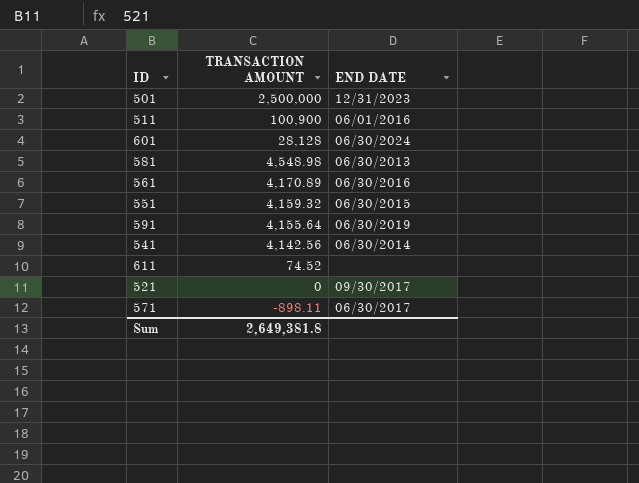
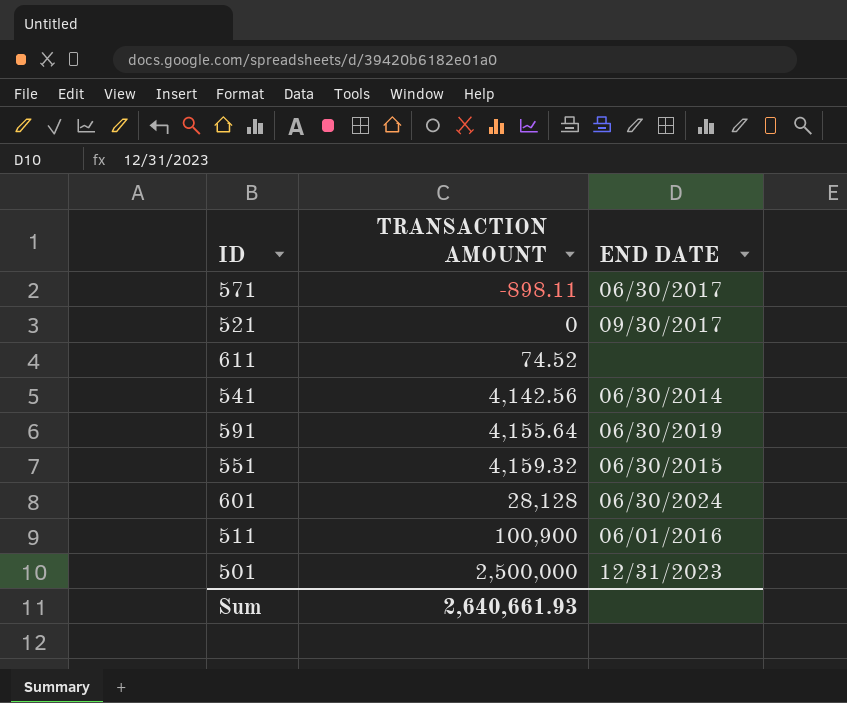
row order: TRANSACTION AMOUNT descending -> TRANSACTION AMOUNT ascending
row 581: 4,548.98 | 06/30/2013 -> none
row 561: 4,170.89 | 06/30/2016 -> none
Sum | TRANSACTION AMOUNT: 2,649,381.8 -> 2,640,661.93

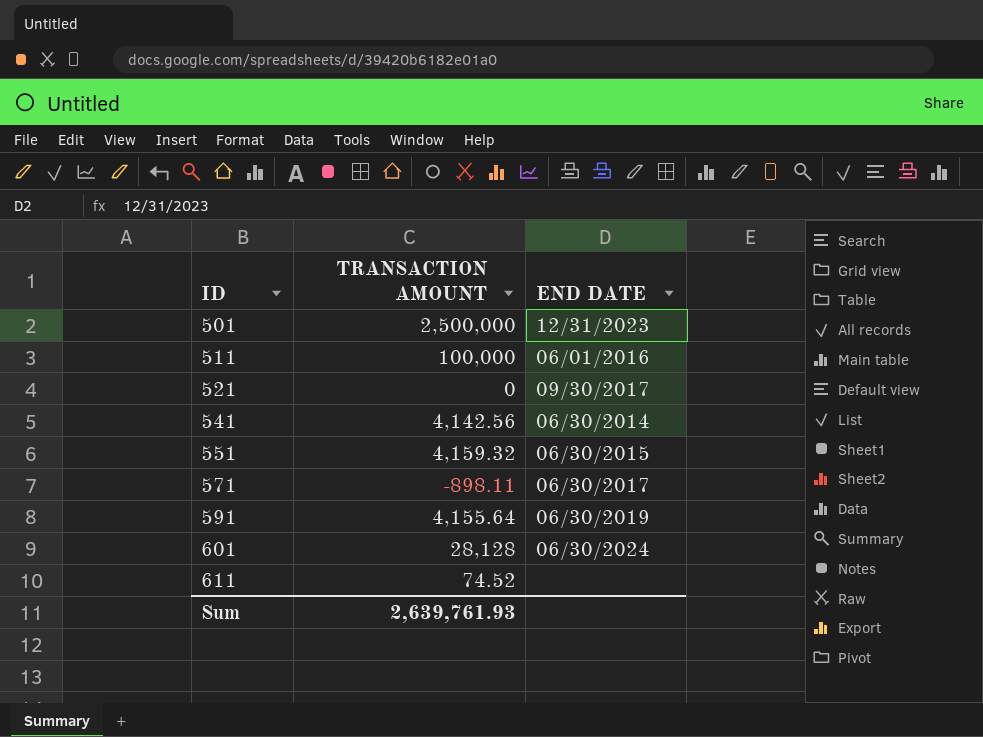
row order: TRANSACTION AMOUNT ascending -> ID ascending
511 | TRANSACTION AMOUNT: 100,900 -> 100,000
Sum | TRANSACTION AMOUNT: 2,640,661.93 -> 2,639,761.93

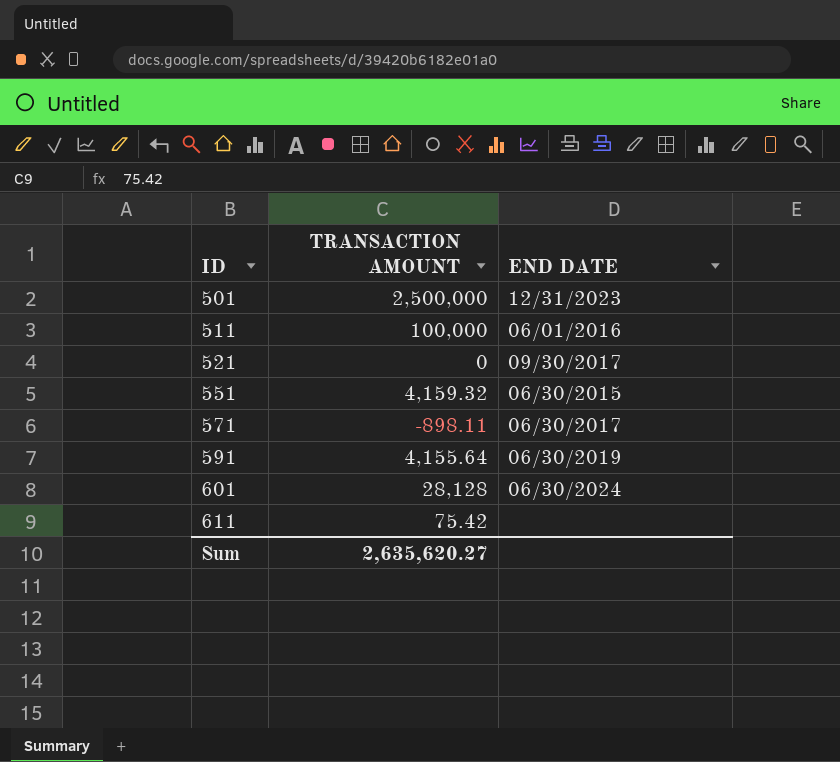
row 541: 4,142.56 | 06/30/2014 -> none
611 | TRANSACTION AMOUNT: 74.52 -> 75.42
Sum | TRANSACTION AMOUNT: 2,639,761.93 -> 2,635,620.27

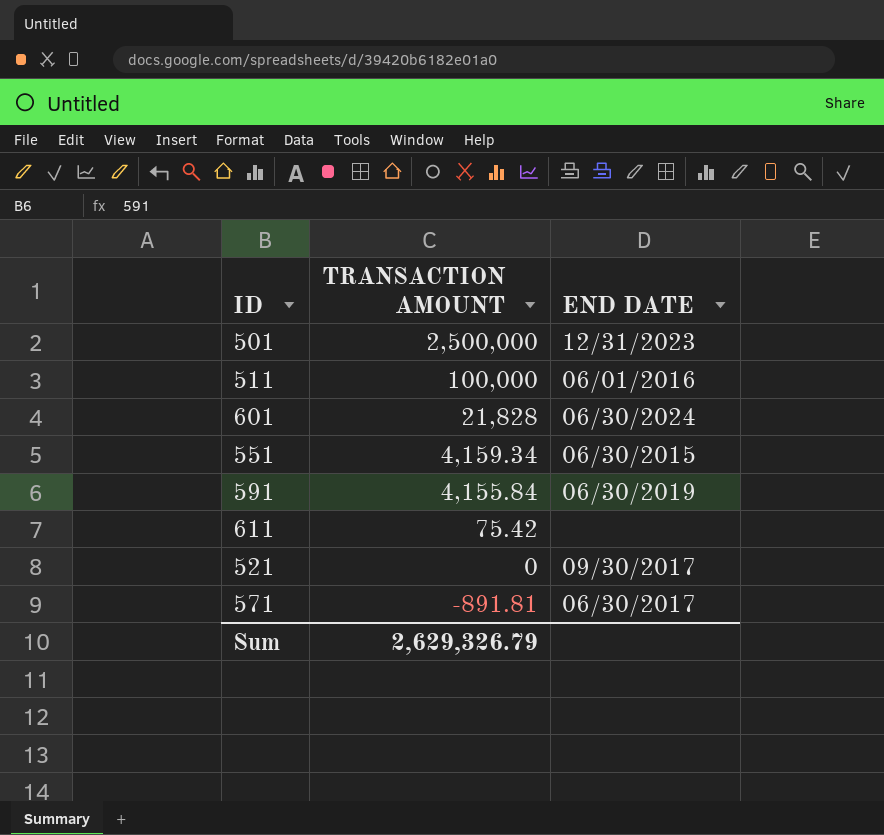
row order: ID ascending -> TRANSACTION AMOUNT descending
601 | TRANSACTION AMOUNT: 28,128 -> 21,828
551 | TRANSACTION AMOUNT: 4,159.32 -> 4,159.34
591 | TRANSACTION AMOUNT: 4,155.64 -> 4,155.84
571 | TRANSACTION AMOUNT: -898.11 -> -891.81
Sum | TRANSACTION AMOUNT: 2,635,620.27 -> 2,629,326.79

